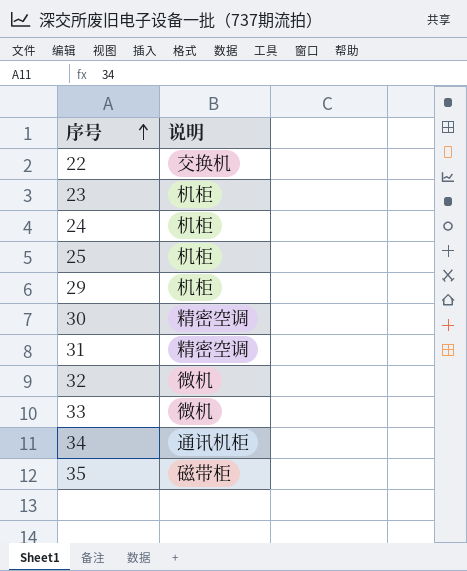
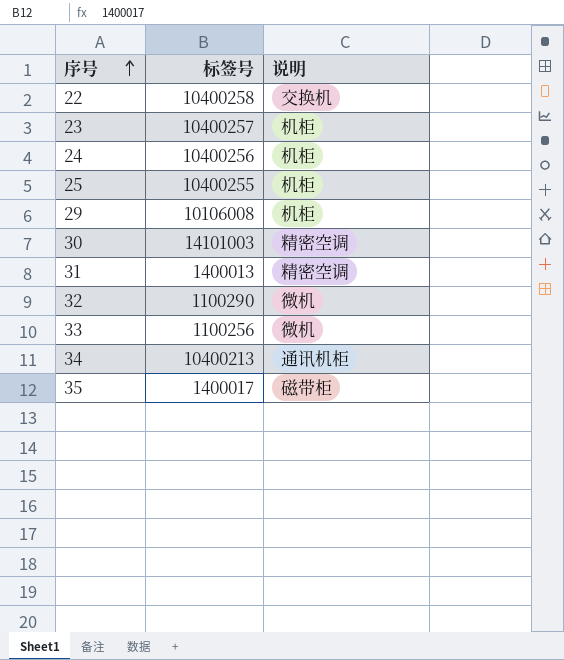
column 标签号 | position: none -> 2

